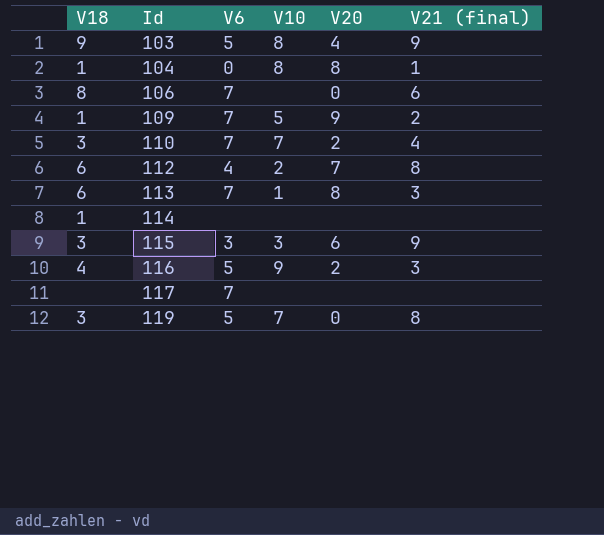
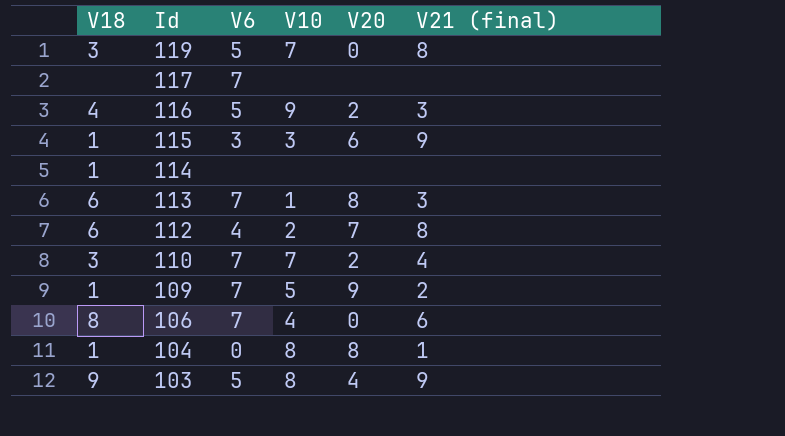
row order: Id ascending -> Id descending
115 | V18: 3 -> 1
106 | V10: none -> 4

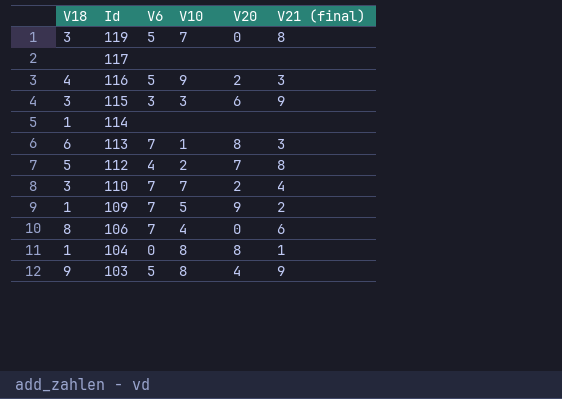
117 | V6: 7 -> none
115 | V18: 1 -> 3
112 | V18: 6 -> 5

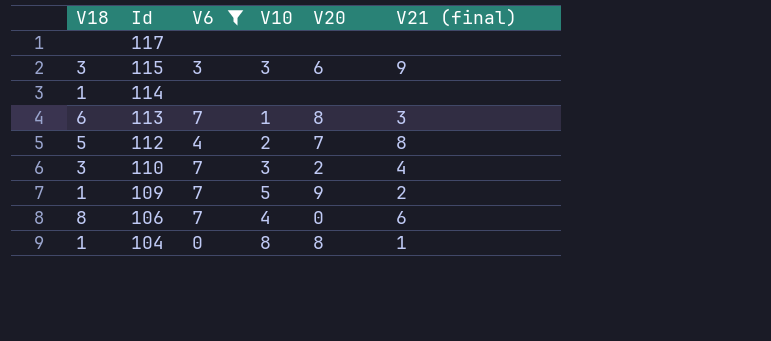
filter: none -> V6 != 5
110 | V10: 7 -> 3

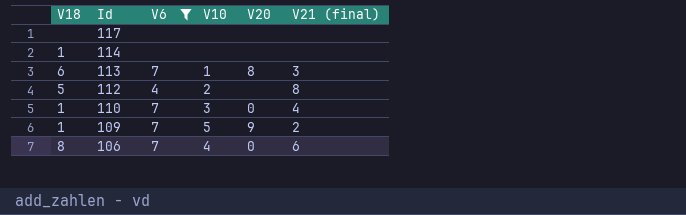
row 115: 3 | 3 | 3 | 6 | 9 -> none
row 104: 1 | 0 | 8 | 8 | 1 -> none
112 | V20: 7 -> none
110 | V18: 3 -> 1
110 | V20: 2 -> 0

